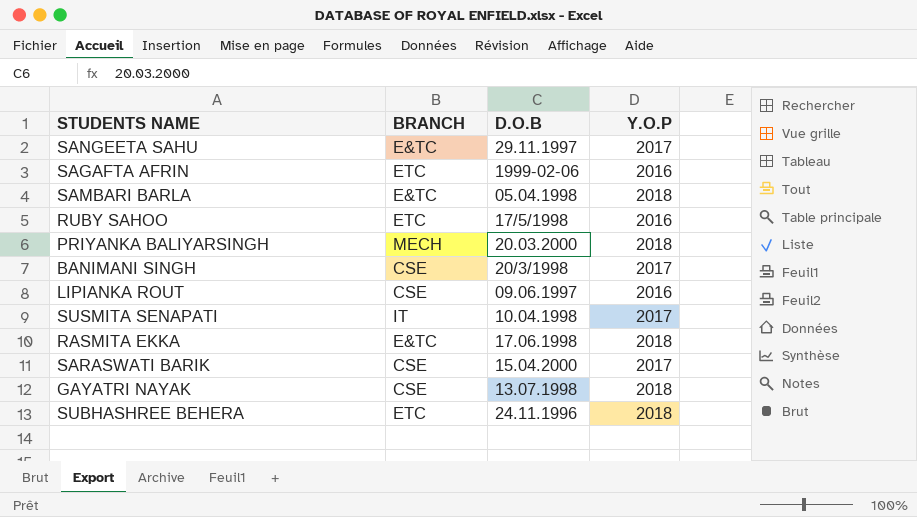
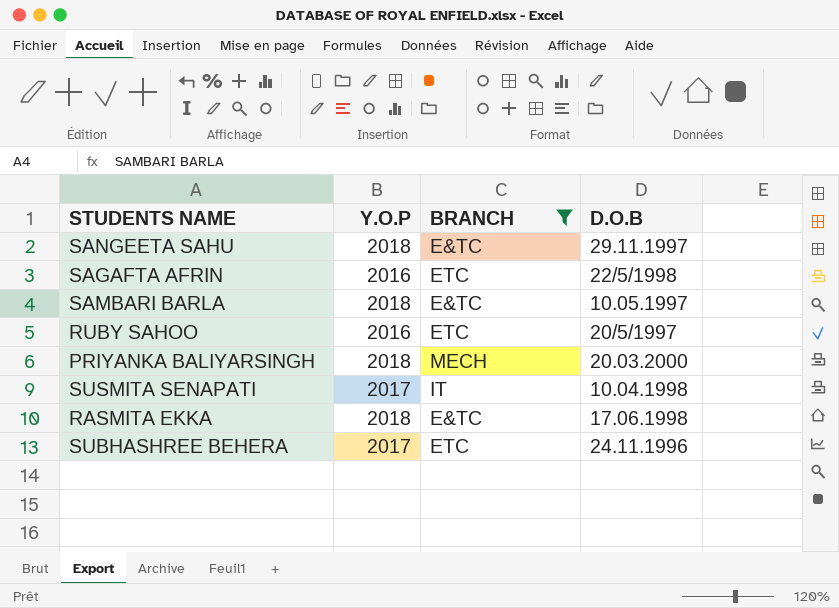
filter: none -> BRANCH != CSE
column Y.O.P | position: 4 -> 2
SANGEETA SAHU | Y.O.P: 2017 -> 2018
SAGAFTA AFRIN | D.O.B: 1999-02-06 -> 22/5/1998
SAMBARI BARLA | D.O.B: 05.04.1998 -> 10.05.1997
RUBY SAHOO | D.O.B: 17/5/1998 -> 20/5/1997
SUBHASHREE BEHERA | Y.O.P: 2018 -> 2017

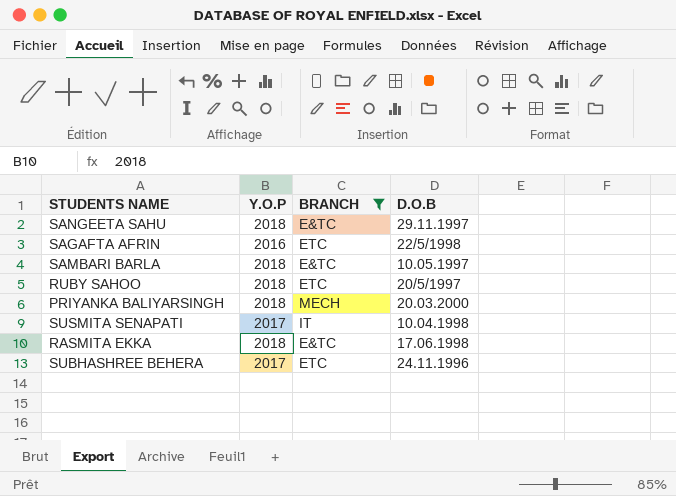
RUBY SAHOO | Y.O.P: 2016 -> 2018

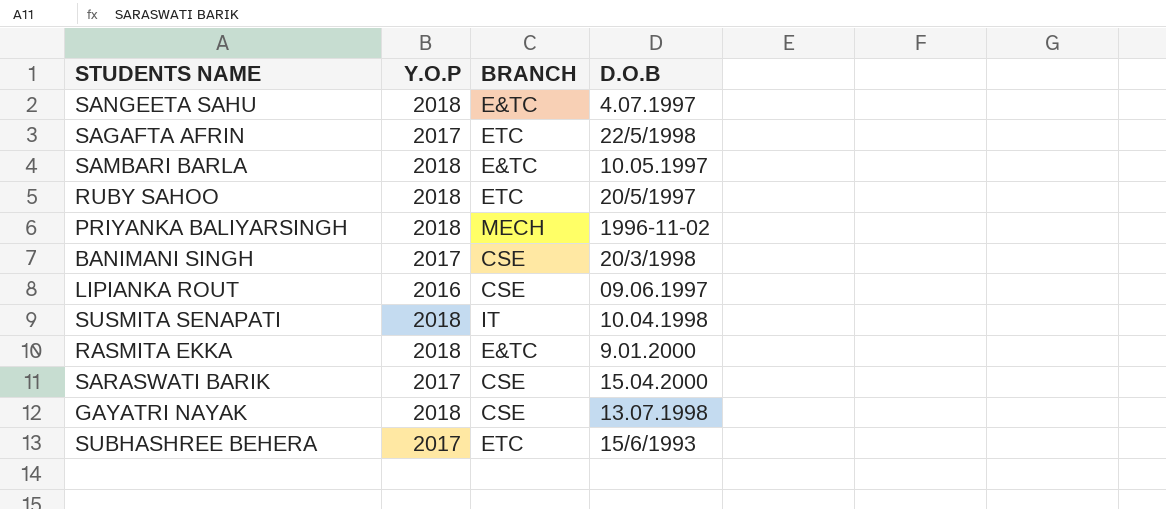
filter: BRANCH != CSE -> none
SANGEETA SAHU | D.O.B: 29.11.1997 -> 4.07.1997
SAGAFTA AFRIN | Y.O.P: 2016 -> 2017
PRIYANKA BALIYARSINGH | D.O.B: 20.03.2000 -> 1996-11-02
SUSMITA SENAPATI | Y.O.P: 2017 -> 2018
RASMITA EKKA | D.O.B: 17.06.1998 -> 9.01.2000
SUBHASHREE BEHERA | D.O.B: 24.11.1996 -> 15/6/1993

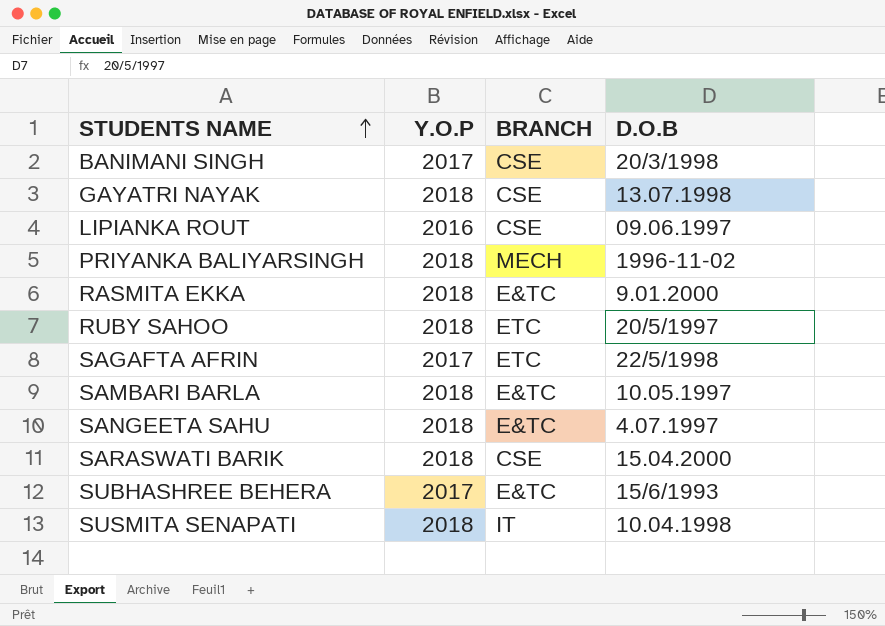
row order: none -> STUDENTS NAME ascending
SARASWATI BARIK | Y.O.P: 2017 -> 2018
SUBHASHREE BEHERA | BRANCH: ETC -> E&TC

